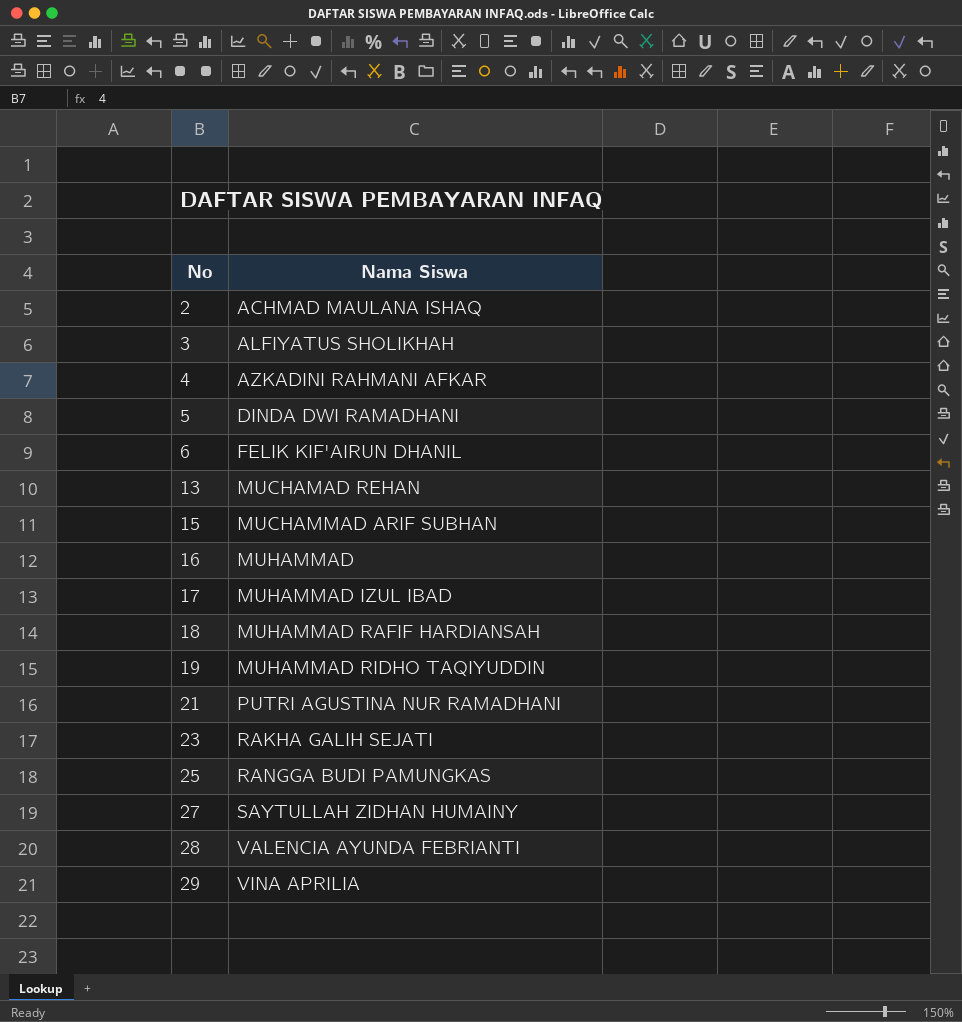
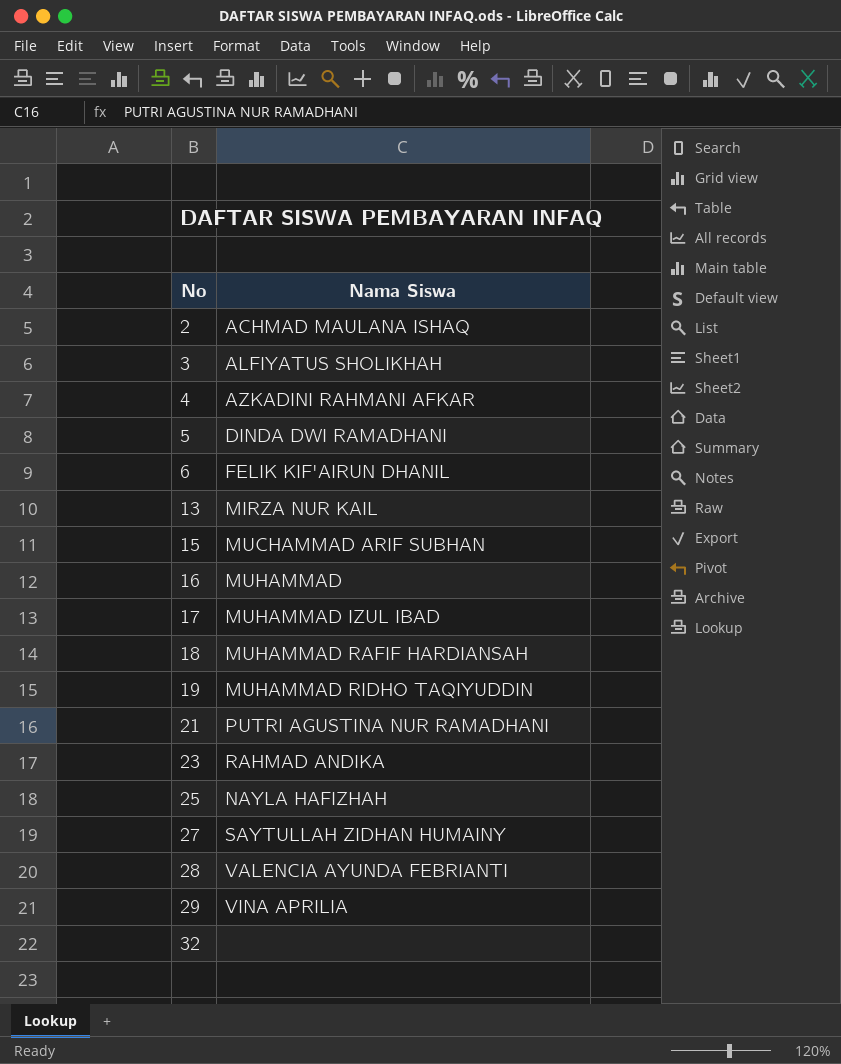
13 | Nama Siswa: MUCHAMAD REHAN -> MIRZA NUR KAIL
23 | Nama Siswa: RAKHA GALIH SEJATI -> RAHMAD ANDIKA
25 | Nama Siswa: RANGGA BUDI PAMUNGKAS -> NAYLA HAFIZHAH
row 32: none -> none

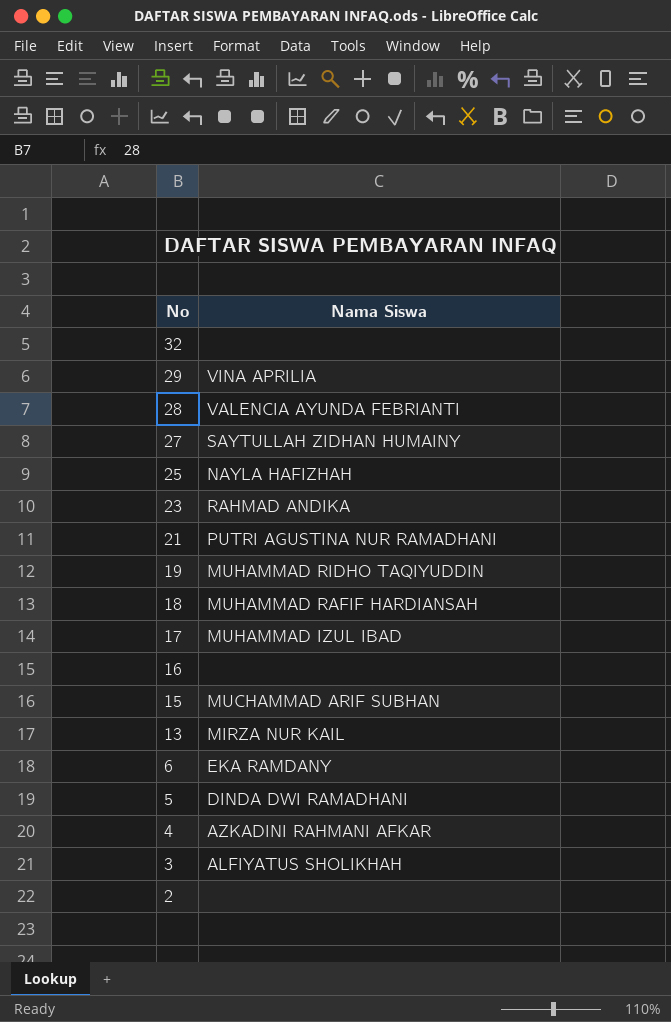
row order: No ascending -> No descending
16 | Nama Siswa: MUHAMMAD -> none
6 | Nama Siswa: FELIK KIF'AIRUN DHANIL -> EKA RAMDANY
2 | Nama Siswa: ACHMAD MAULANA ISHAQ -> none

